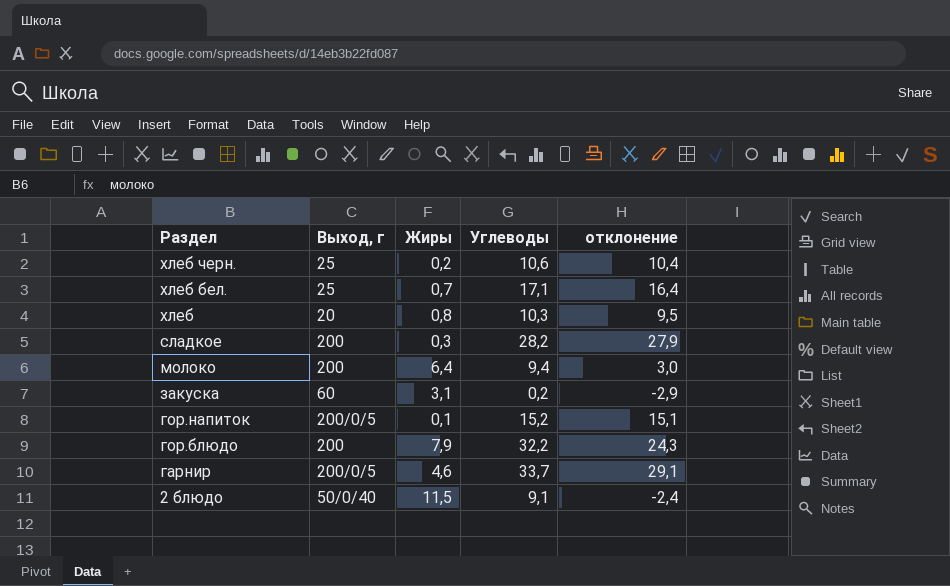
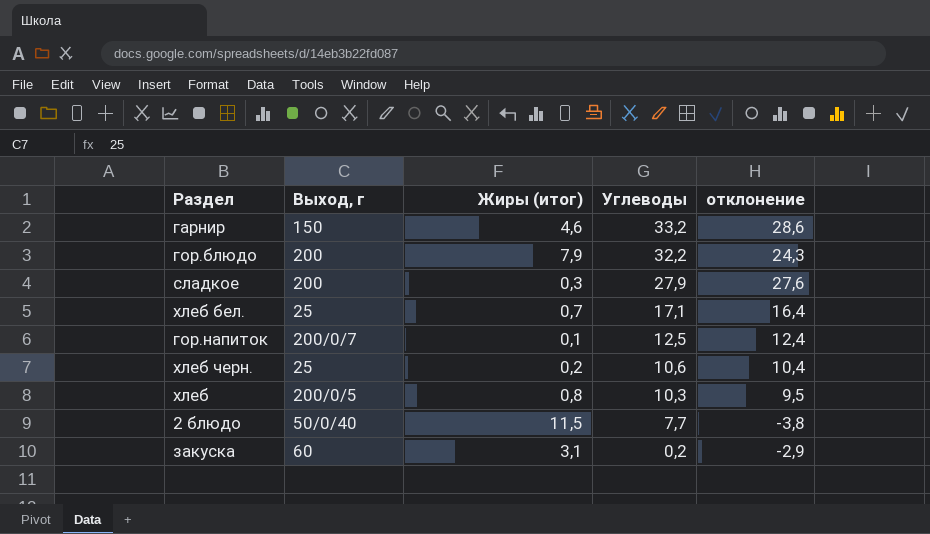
row order: Раздел descending -> Углеводы descending
column name: Жиры -> Жиры (итог)
row молоко: 200 | 6,4 | 9,4 | 3,0 -> none
гарнир | Выход, г: 200/0/5 -> 150
гарнир | Углеводы: 33,7 -> 33,2
гарнир | отклонение: 29,1 -> 28,6
сладкое | Углеводы: 28,2 -> 27,9
сладкое | отклонение: 27,9 -> 27,6
гор.напиток | Выход, г: 200/0/5 -> 200/0/7
гор.напиток | Углеводы: 15,2 -> 12,5
гор.напиток | отклонение: 15,1 -> 12,4
хлеб | Выход, г: 20 -> 200/0/5
2 блюдо | Углеводы: 9,1 -> 7,7
2 блюдо | отклонение: -2,4 -> -3,8

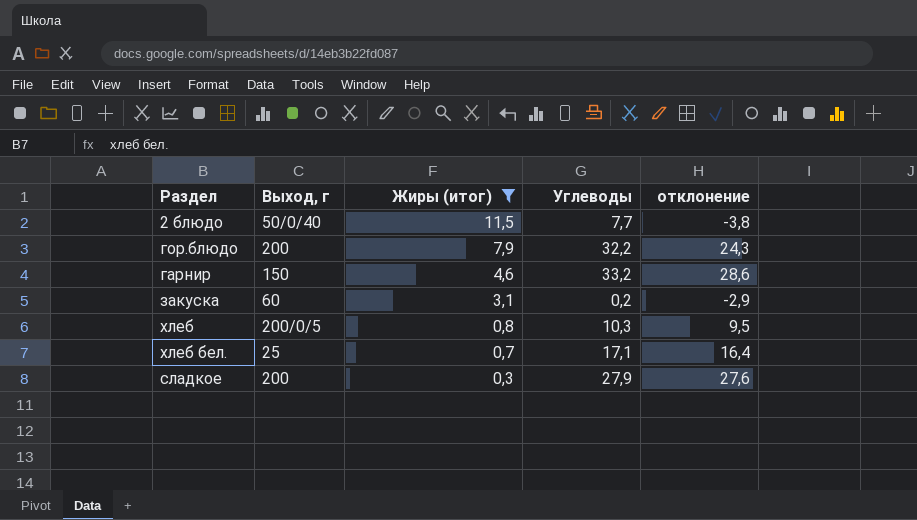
filter: none -> Жиры (итог) >= 0,3
row order: Углеводы descending -> Жиры (итог) descending

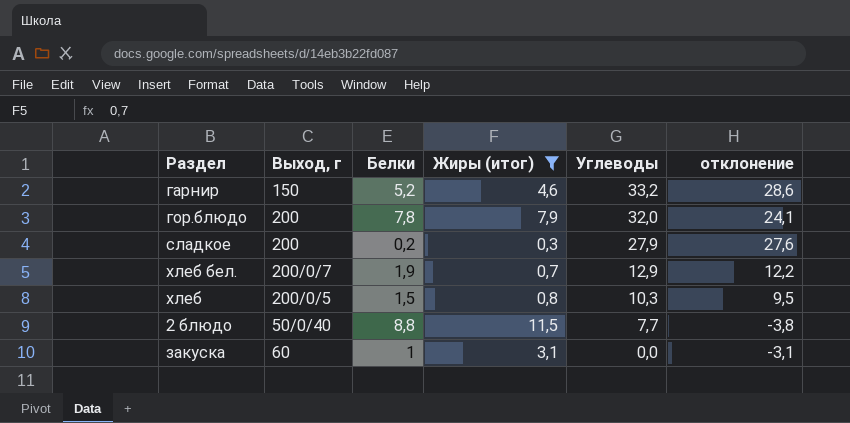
row order: Жиры (итог) descending -> Углеводы descending
column Белки | position: none -> 3
гор.блюдо | Углеводы: 32,2 -> 32,0
гор.блюдо | отклонение: 24,3 -> 24,1
хлеб бел. | Выход, г: 25 -> 200/0/7
хлеб бел. | Углеводы: 17,1 -> 12,9
хлеб бел. | отклонение: 16,4 -> 12,2
закуска | Углеводы: 0,2 -> 0,0
закуска | отклонение: -2,9 -> -3,1

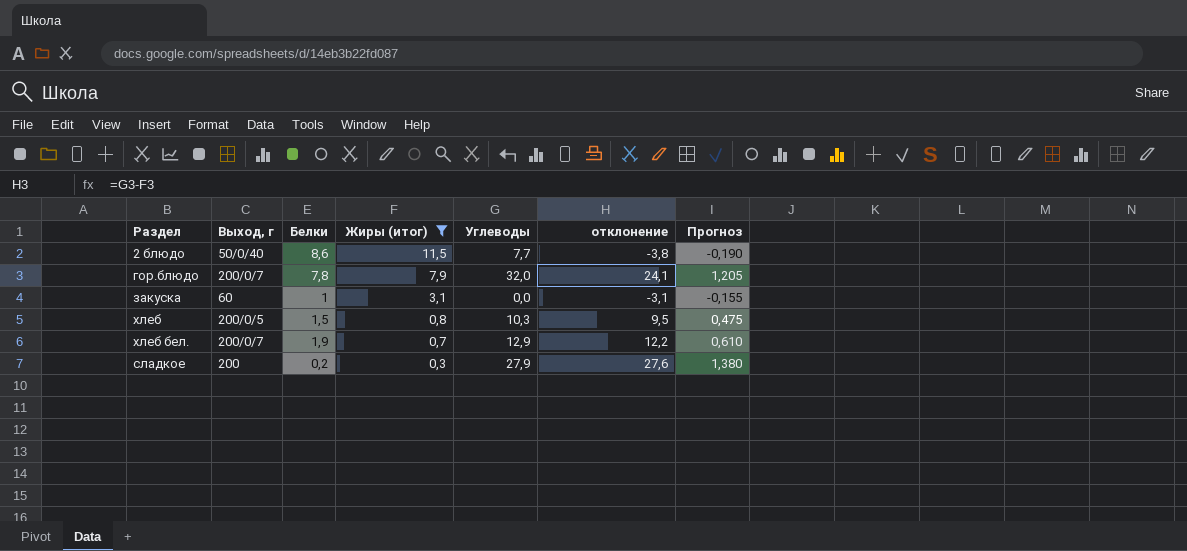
row order: Углеводы descending -> Жиры (итог) descending
column Прогноз | formula: none -> [отклонение] * 0,05
row гарнир: 150 | 5,2 | 4,6 | 33,2 | 28,6 -> none
2 блюдо | Белки: 8,8 -> 8,6
гор.блюдо | Выход, г: 200 -> 200/0/7

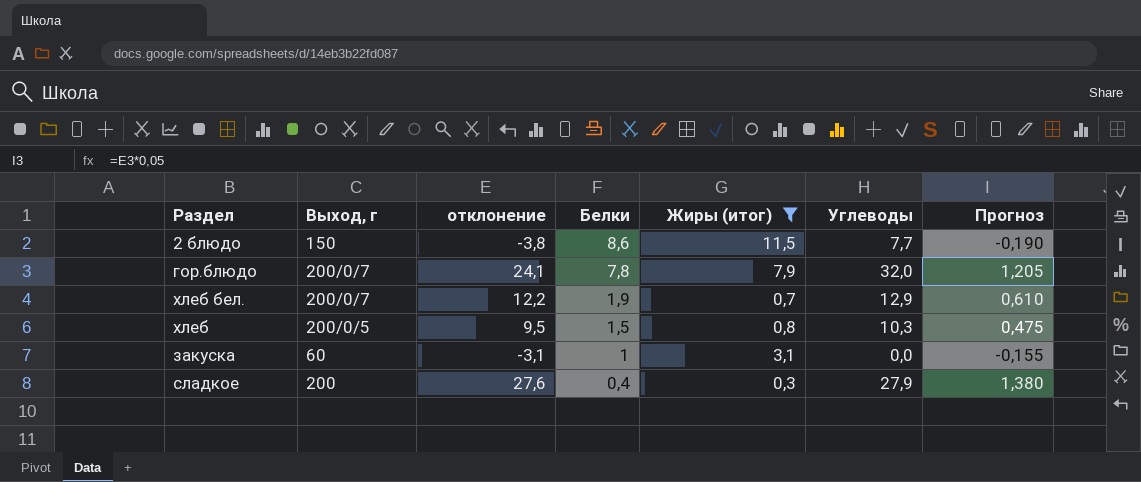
row order: Жиры (итог) descending -> Белки descending
column отклонение | position: 6 -> 3
2 блюдо | Выход, г: 50/0/40 -> 150
сладкое | Белки: 0,2 -> 0,4

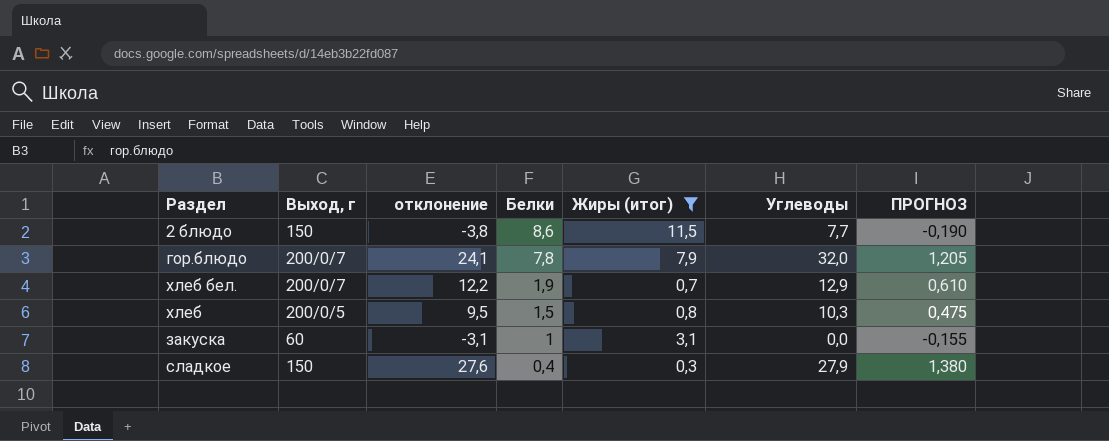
column name: Прогноз -> ПРОГНОЗ
сладкое | Выход, г: 200 -> 150

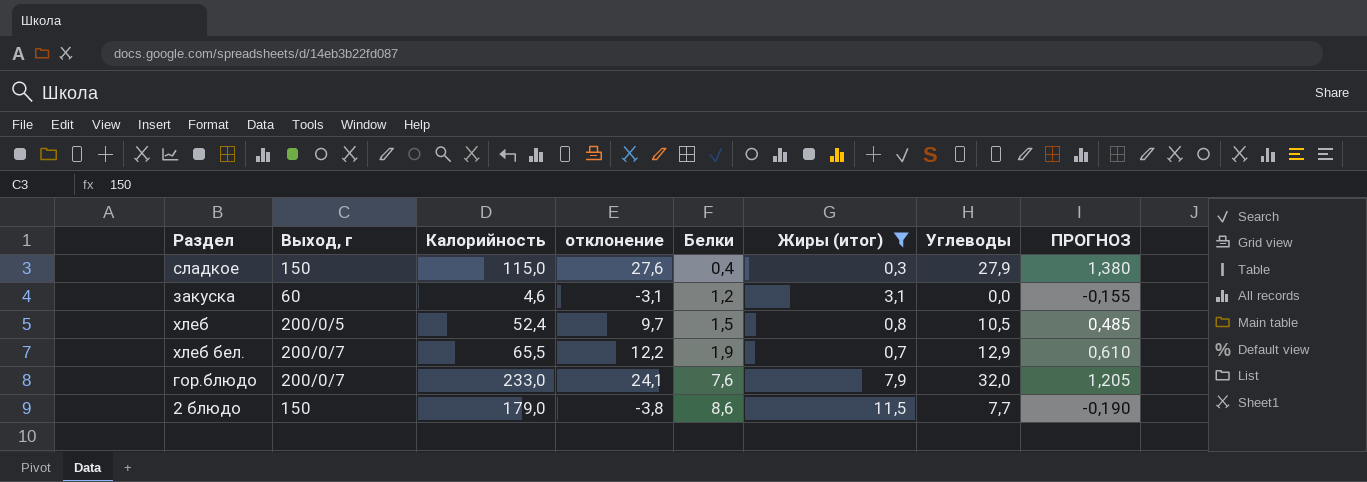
row order: Белки descending -> Белки ascending
column Калорийность | position: none -> 3
закуска | Белки: 1 -> 1,2
хлеб | отклонение: 9,5 -> 9,7
хлеб | Углеводы: 10,3 -> 10,5
хлеб | ПРОГНОЗ: 0,475 -> 0,485
гор.блюдо | Белки: 7,8 -> 7,6

